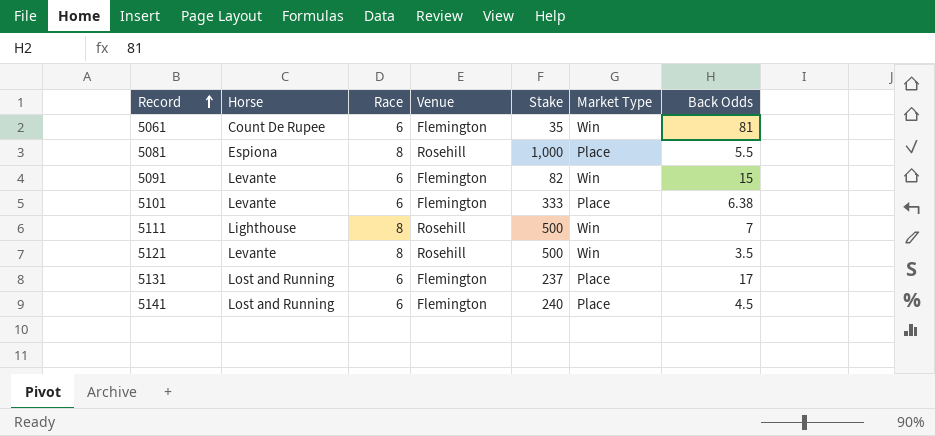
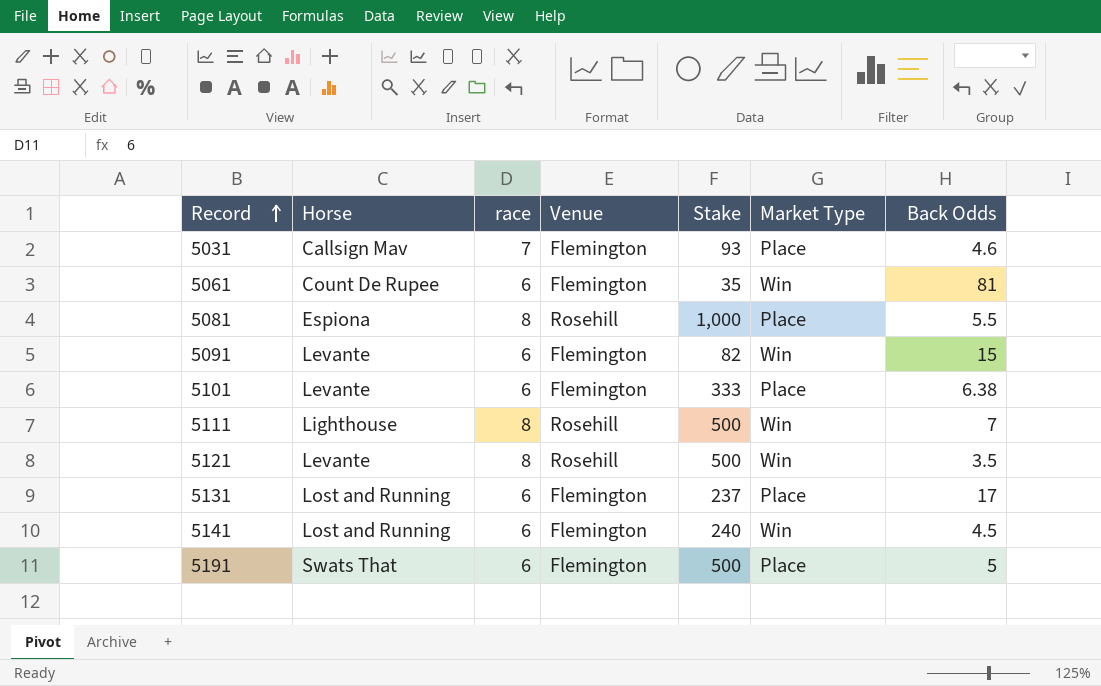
column name: Race -> race
row 5031: none -> Callsign Mav | 7 | Flemington | 93 | Place | 4.6
5141 | Market Type: Place -> Win
row 5191: none -> Swats That | 6 | Flemington | 500 | Place | 5

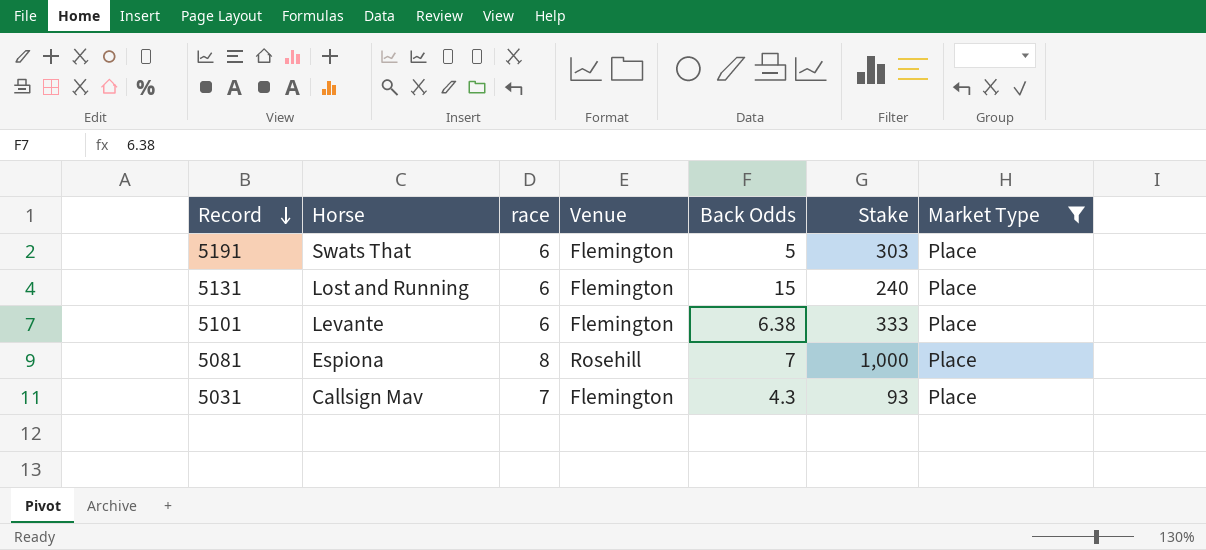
filter: none -> Market Type = Place
row order: Record ascending -> Record descending
column Back Odds | position: 7 -> 5
5191 | Stake: 500 -> 303
5131 | Back Odds: 17 -> 15
5131 | Stake: 237 -> 240
5081 | Back Odds: 5.5 -> 7
5031 | Back Odds: 4.6 -> 4.3

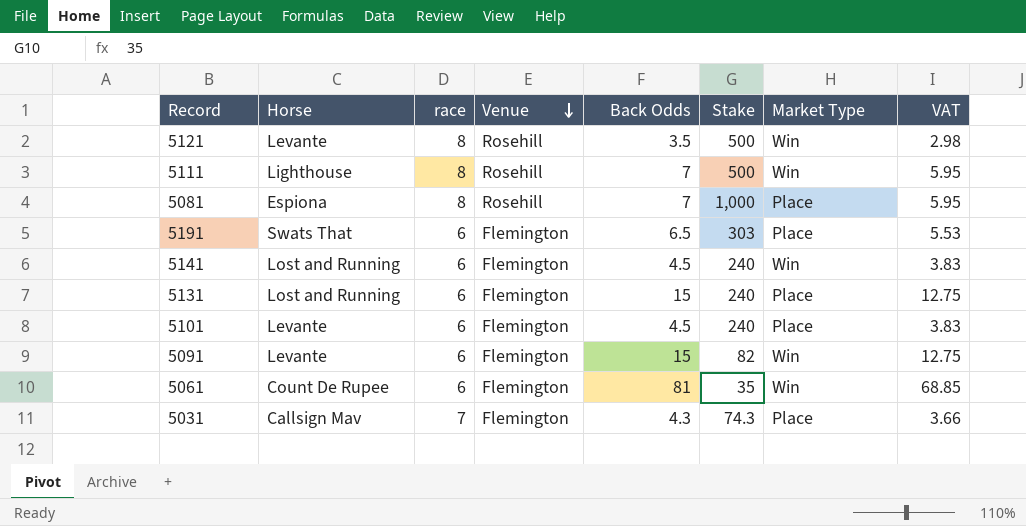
filter: Market Type = Place -> none
row order: Record descending -> Venue descending
column VAT | formula: none -> [Back Odds] * 0.85
5191 | Back Odds: 5 -> 6.5
5101 | Back Odds: 6.38 -> 4.5
5101 | Stake: 333 -> 240
5031 | Stake: 93 -> 74.3

